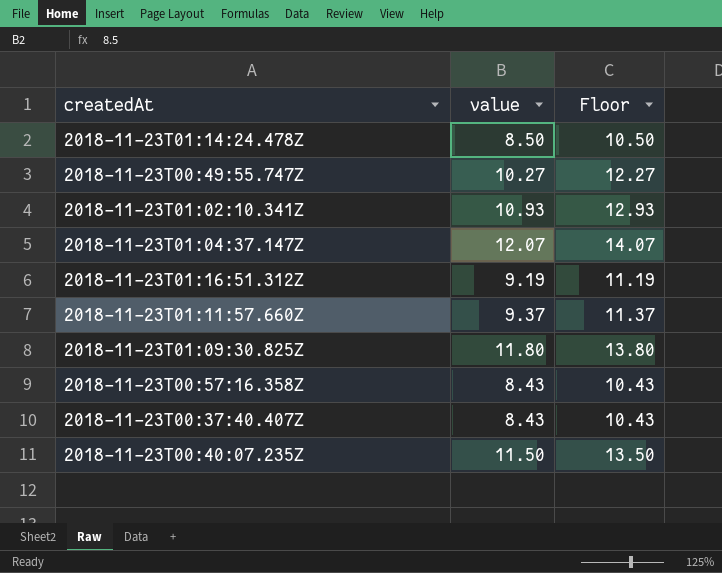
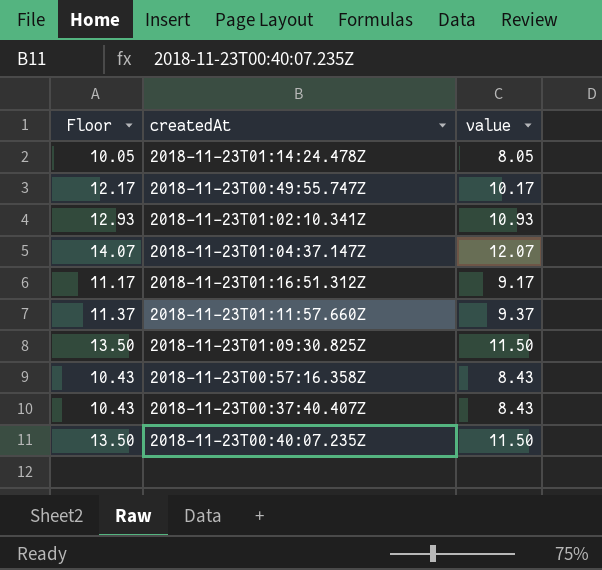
column Floor | position: 3 -> 1
2018-11-23T01:14:24.478Z | Floor: 10.50 -> 10.05
2018-11-23T01:14:24.478Z | value: 8.50 -> 8.05
2018-11-23T00:49:55.747Z | Floor: 12.27 -> 12.17
2018-11-23T00:49:55.747Z | value: 10.27 -> 10.17
2018-11-23T01:16:51.312Z | Floor: 11.19 -> 11.17
2018-11-23T01:16:51.312Z | value: 9.19 -> 9.17
2018-11-23T01:09:30.825Z | Floor: 13.80 -> 13.50
2018-11-23T01:09:30.825Z | value: 11.80 -> 11.50

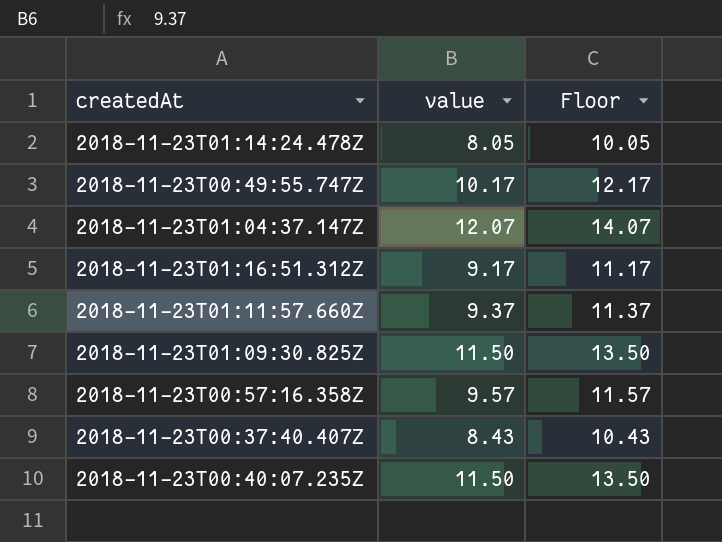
column Floor | position: 1 -> 3
row 2018-11-23T01:02:10.341Z: 12.93 | 10.93 -> none
2018-11-23T00:57:16.358Z | value: 8.43 -> 9.57
2018-11-23T00:57:16.358Z | Floor: 10.43 -> 11.57

